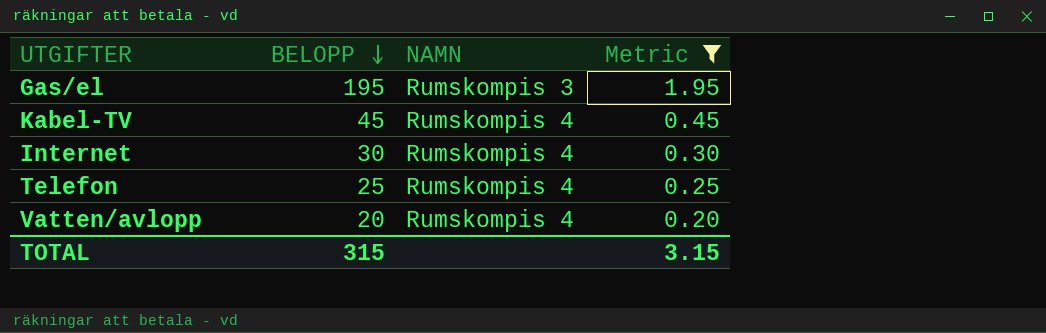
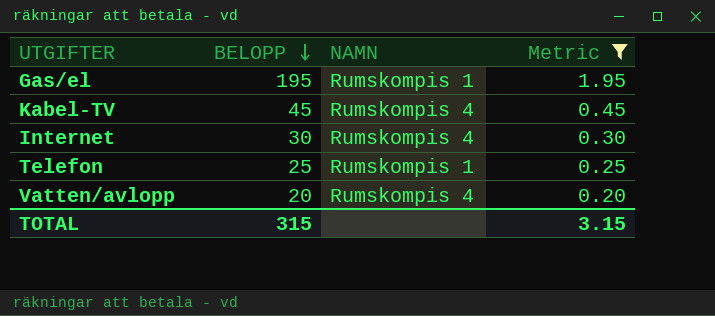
Gas/el | NAMN: Rumskompis 3 -> Rumskompis 1
Telefon | NAMN: Rumskompis 4 -> Rumskompis 1

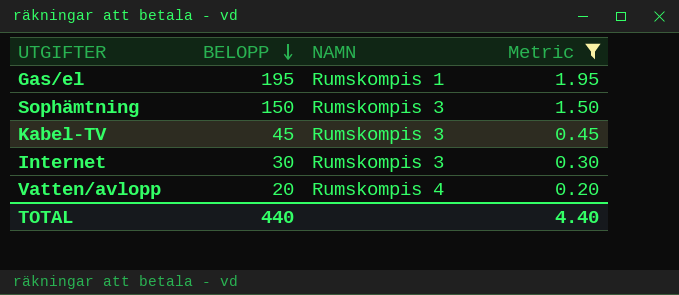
row Telefon: 25 | Rumskompis 1 | 0.25 -> none
row Sophämtning: none -> 150 | Rumskompis 3 | 1.50
Kabel-TV | NAMN: Rumskompis 4 -> Rumskompis 3
Internet | NAMN: Rumskompis 4 -> Rumskompis 3
TOTAL | BELOPP: 315 -> 440
TOTAL | Metric: 3.15 -> 4.40

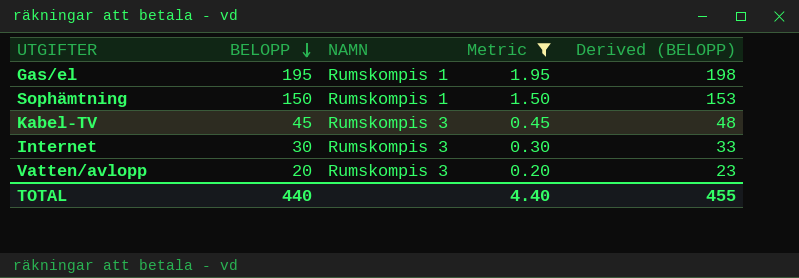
column Derived (BELOPP) | formula: none -> [BELOPP] + 3
Sophämtning | NAMN: Rumskompis 3 -> Rumskompis 1
Vatten/avlopp | NAMN: Rumskompis 4 -> Rumskompis 3

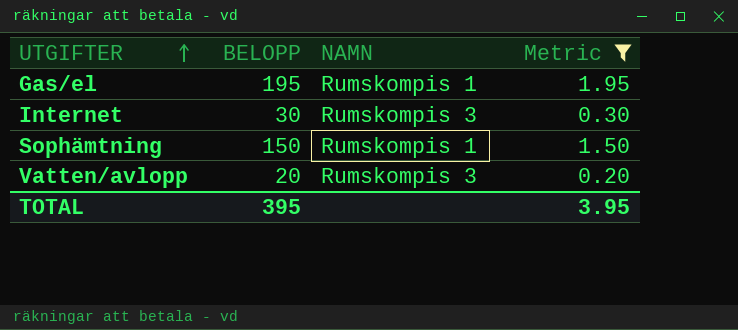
row order: BELOPP descending -> UTGIFTER ascending
column Derived (BELOPP) | formula: [BELOPP] + 3 -> none
row Kabel-TV: 45 | Rumskompis 3 | 0.45 | 48 -> none
TOTAL | BELOPP: 440 -> 395
TOTAL | Metric: 4.40 -> 3.95

